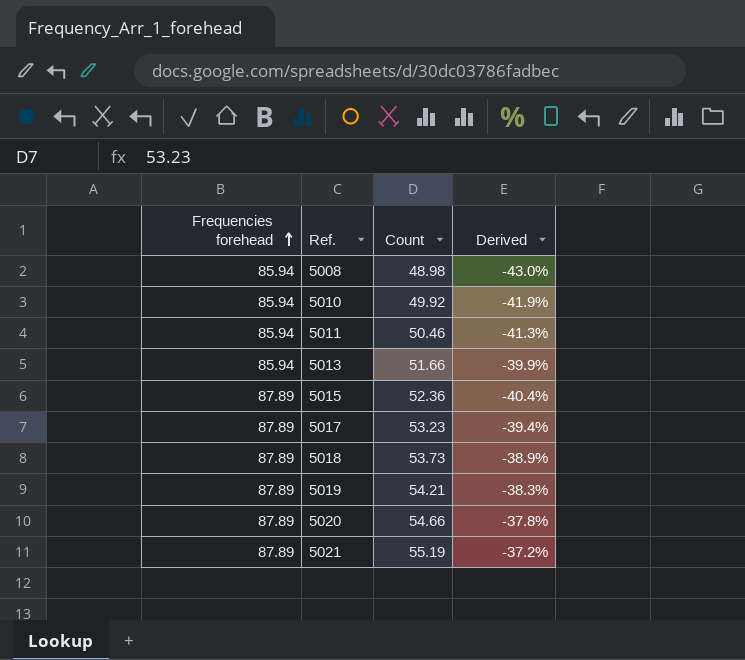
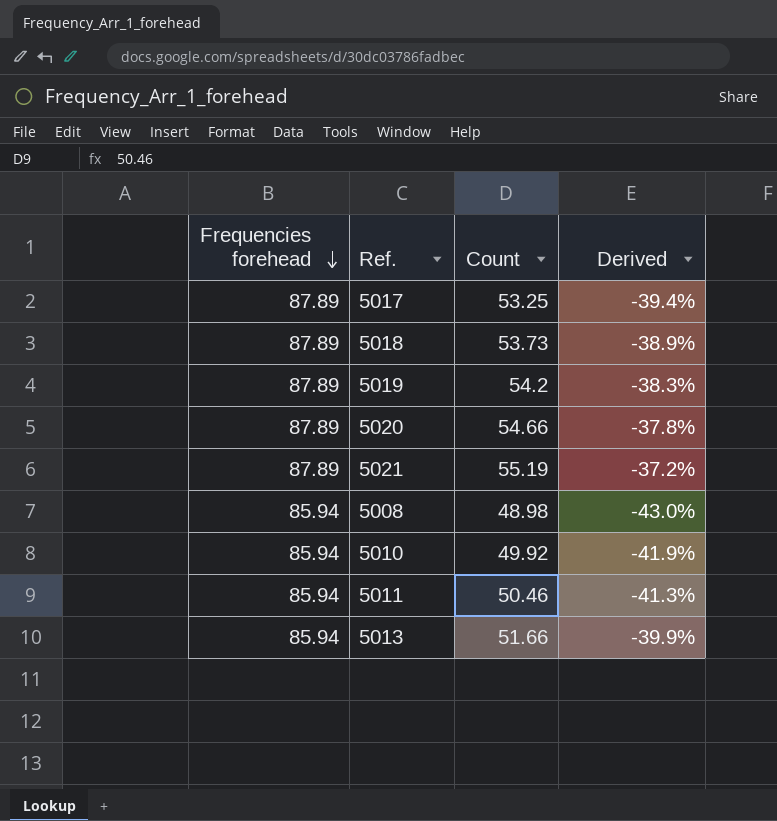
row order: Frequencies forehead ascending -> Frequencies forehead descending
row 5015: 87.89 | 52.36 | -40.4% -> none
5017 | Count: 53.23 -> 53.25
5019 | Count: 54.21 -> 54.2

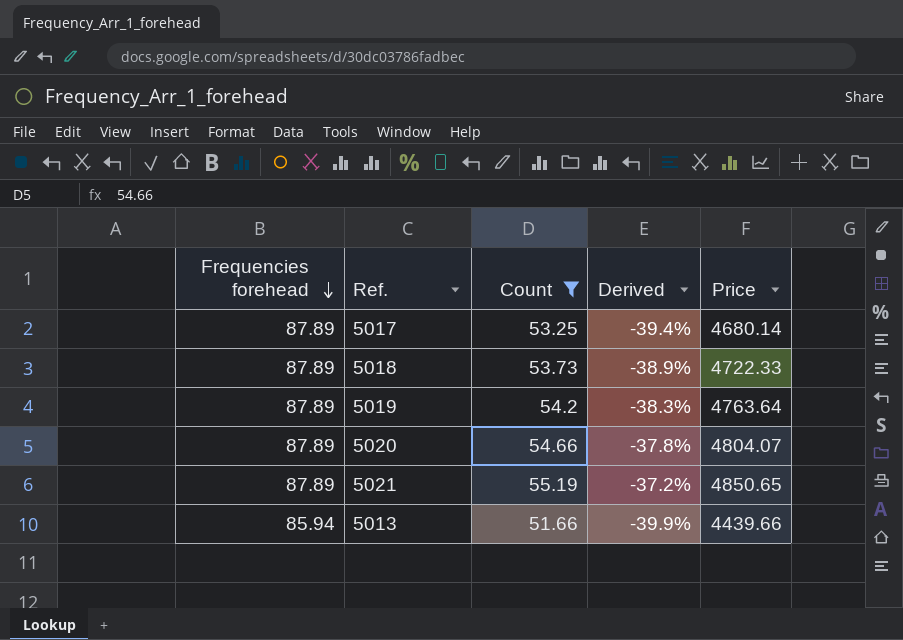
filter: none -> Count >= 51.66
column Price | formula: none -> [Frequencies forehead] * [Count]

